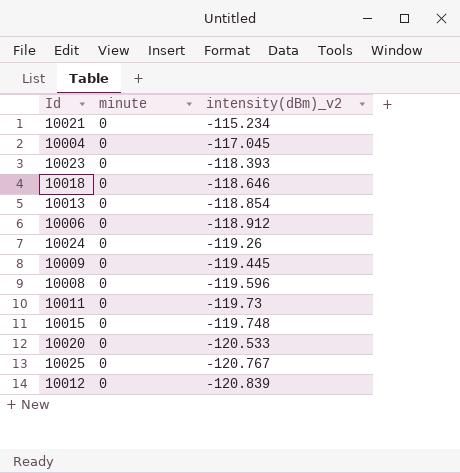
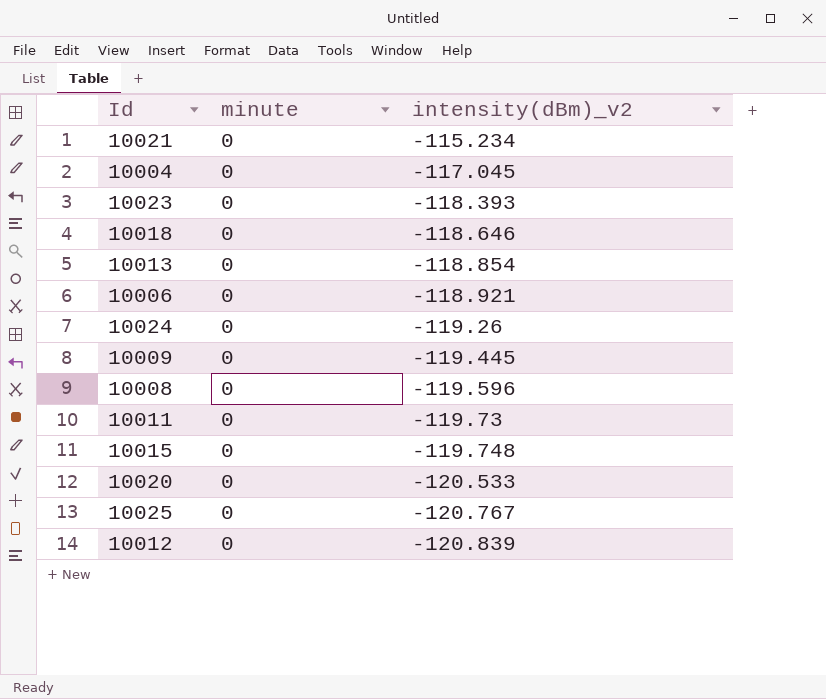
10006 | intensity(dBm)_v2: -118.912 -> -118.921

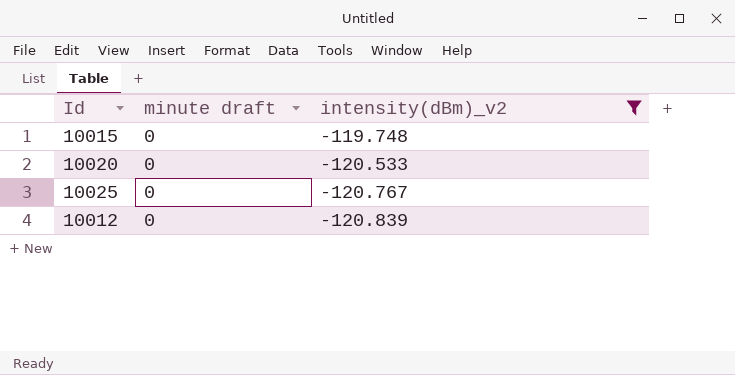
filter: none -> intensity(dBm)_v2 <= -119.748
column name: minute -> minute draft

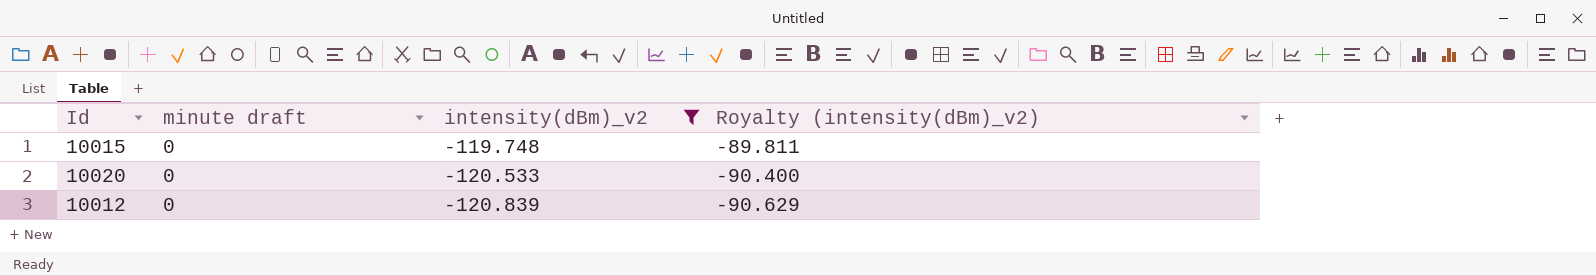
column Royalty (intensity(dBm)_v2) | formula: none -> [intensity(dBm)_v2] * 0.75
row 10025: 0 | -120.767 -> none

